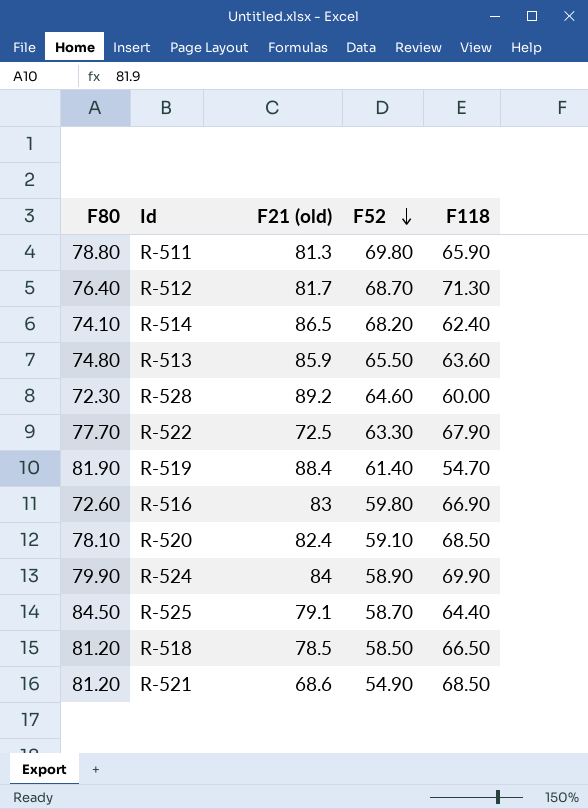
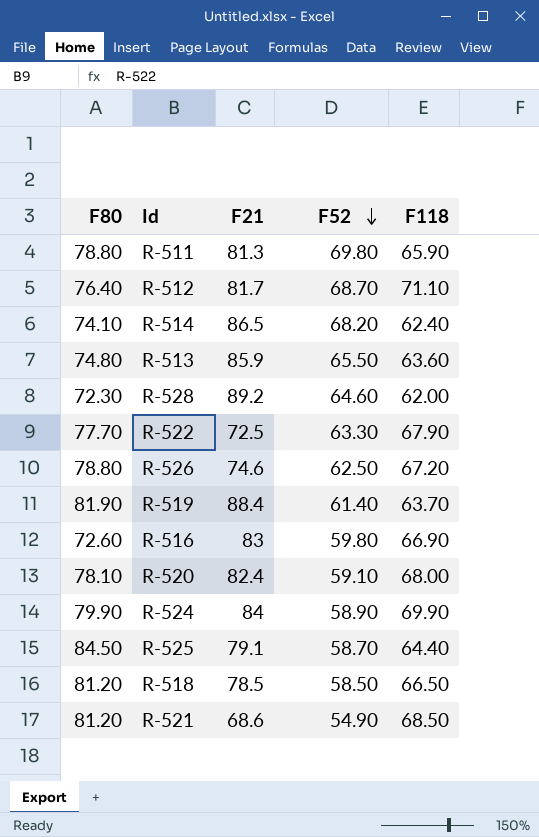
column name: F21 (old) -> F21
R-512 | F118: 71.30 -> 71.10
R-528 | F118: 60.00 -> 62.00
row R-526: none -> 78.80 | 74.6 | 62.50 | 67.20
R-519 | F118: 54.70 -> 63.70
R-520 | F118: 68.50 -> 68.00

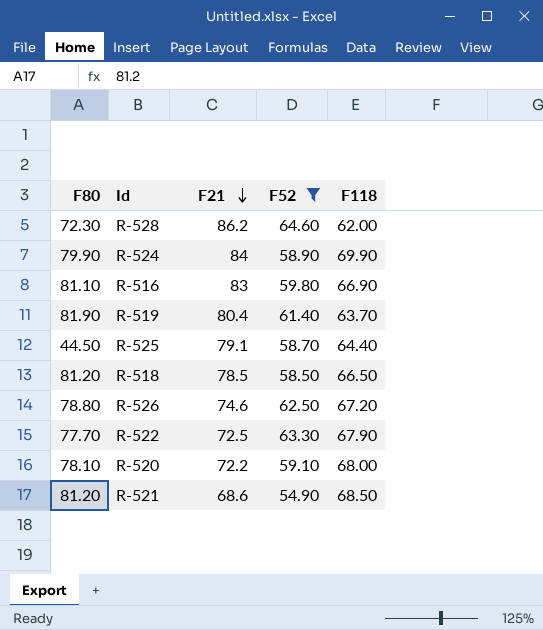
filter: none -> F52 <= 64.60
row order: F52 descending -> F21 descending
R-528 | F21: 89.2 -> 86.2
R-516 | F80: 72.60 -> 81.10
R-519 | F21: 88.4 -> 80.4
R-525 | F80: 84.50 -> 44.50
R-520 | F21: 82.4 -> 72.2

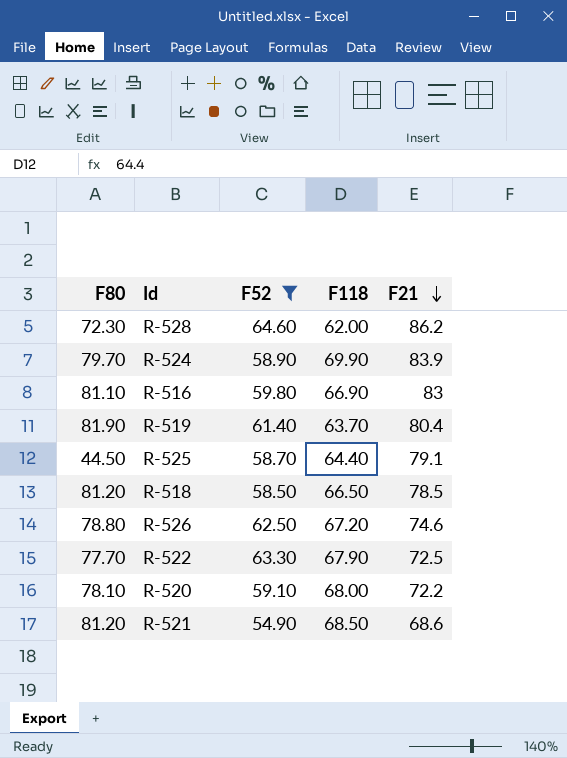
column F21 | position: 3 -> 5
R-524 | F80: 79.90 -> 79.70
R-524 | F21: 84 -> 83.9

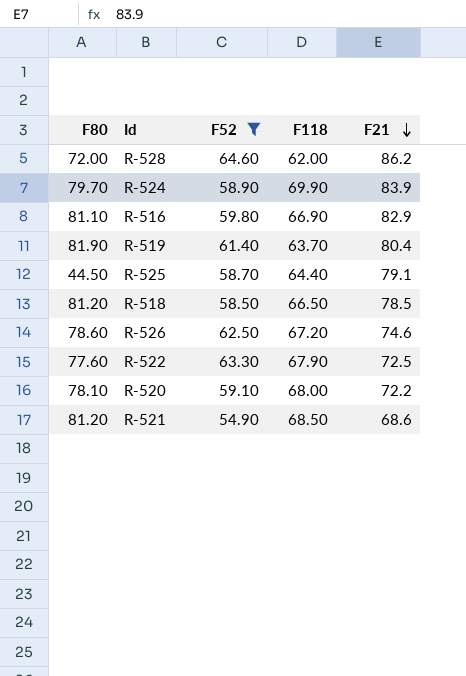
R-528 | F80: 72.30 -> 72.00
R-516 | F21: 83 -> 82.9
R-526 | F80: 78.80 -> 78.60
R-522 | F80: 77.70 -> 77.60

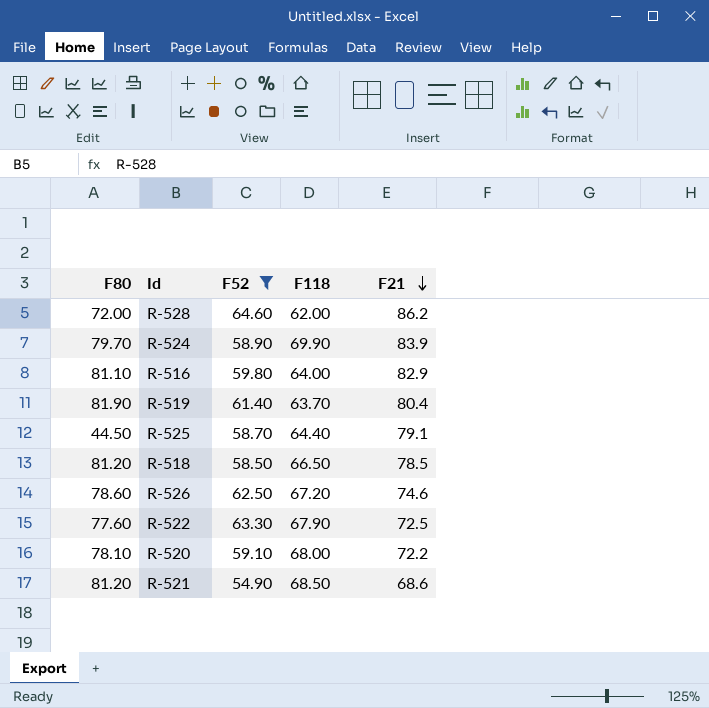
R-516 | F118: 66.90 -> 64.00

